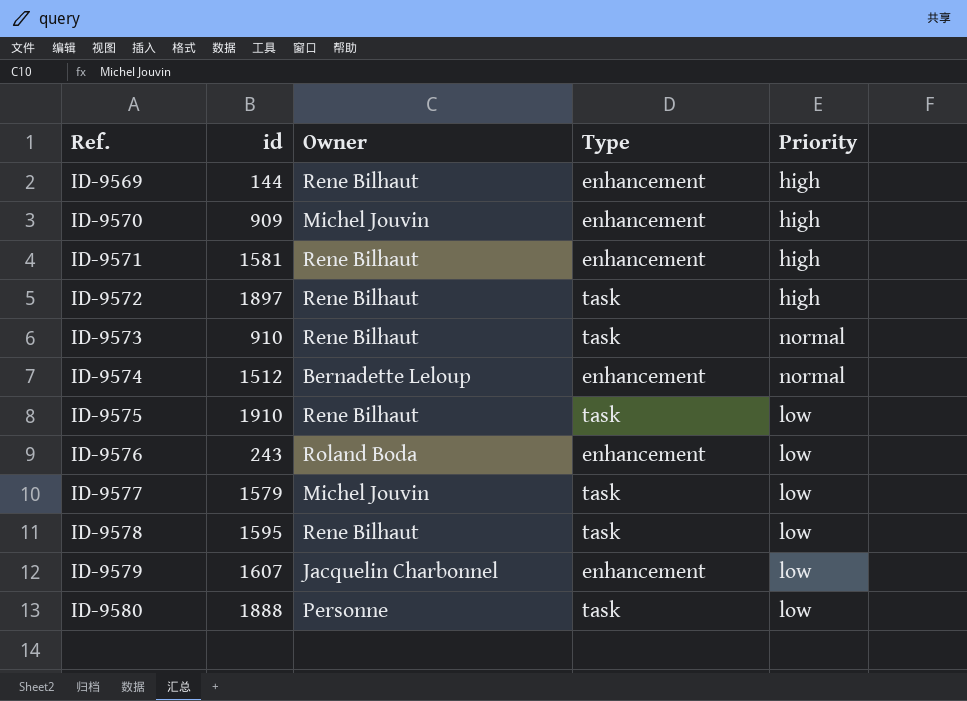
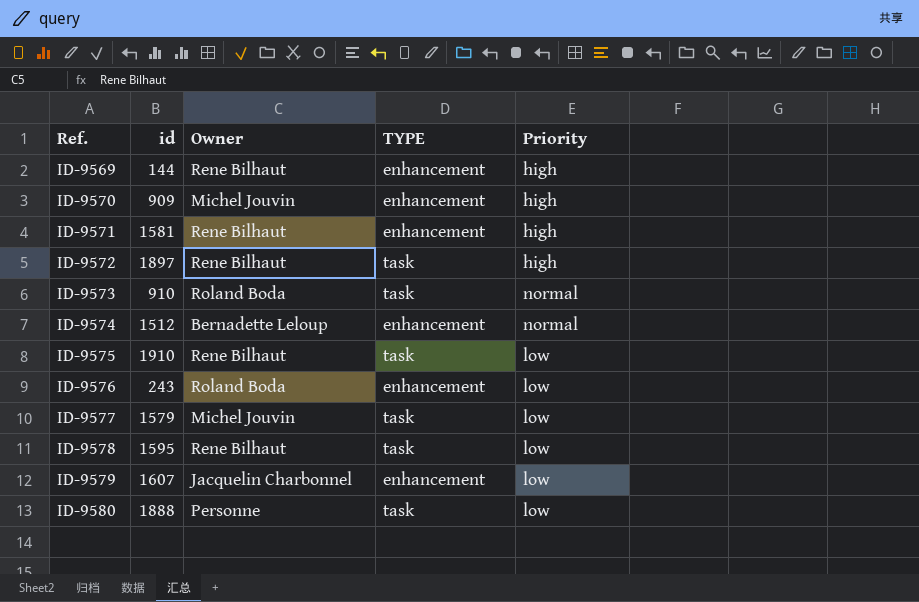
column name: Type -> TYPE
ID-9573 | Owner: Rene Bilhaut -> Roland Boda

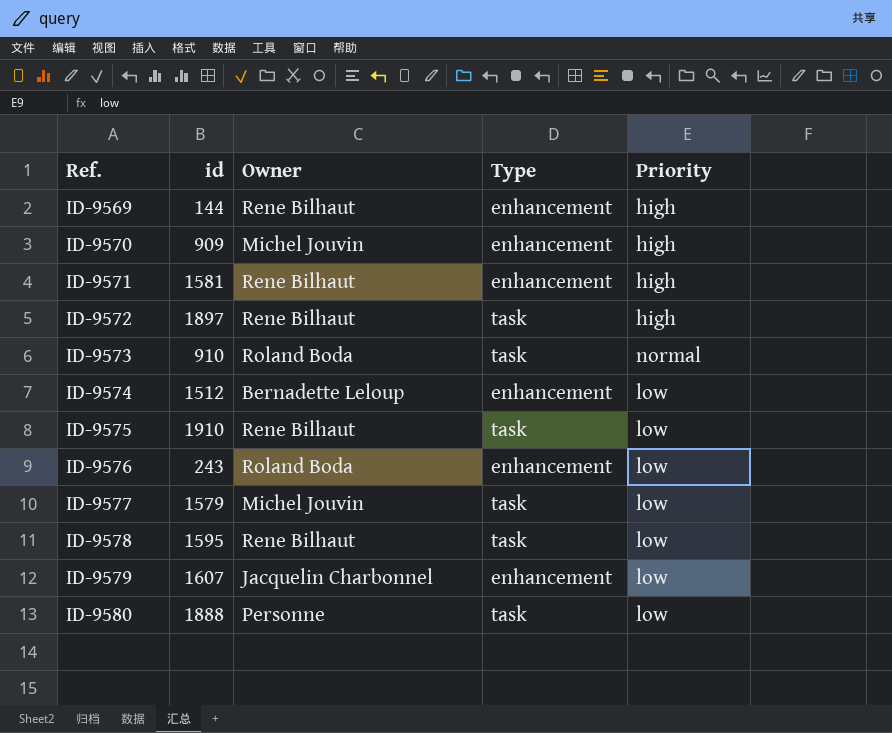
column name: TYPE -> Type
ID-9574 | Priority: normal -> low

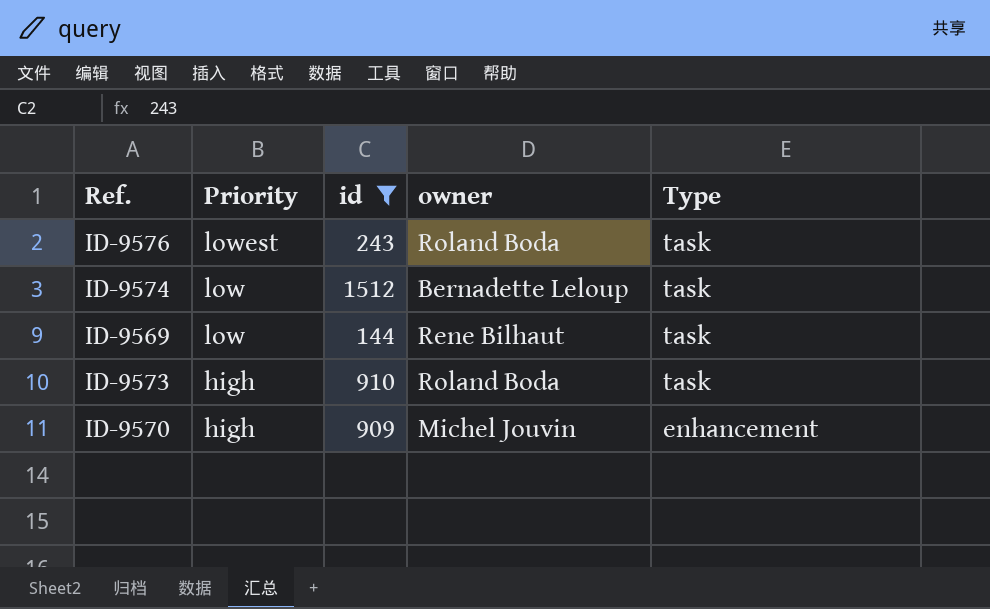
filter: none -> id <= 1512
row order: Ref. ascending -> Priority descending
column Priority | position: 5 -> 2
column name: Owner -> owner
ID-9576 | Priority: low -> lowest
ID-9576 | Type: enhancement -> task
ID-9574 | Type: enhancement -> task
ID-9569 | Priority: high -> low
ID-9569 | Type: enhancement -> task
ID-9573 | Priority: normal -> high

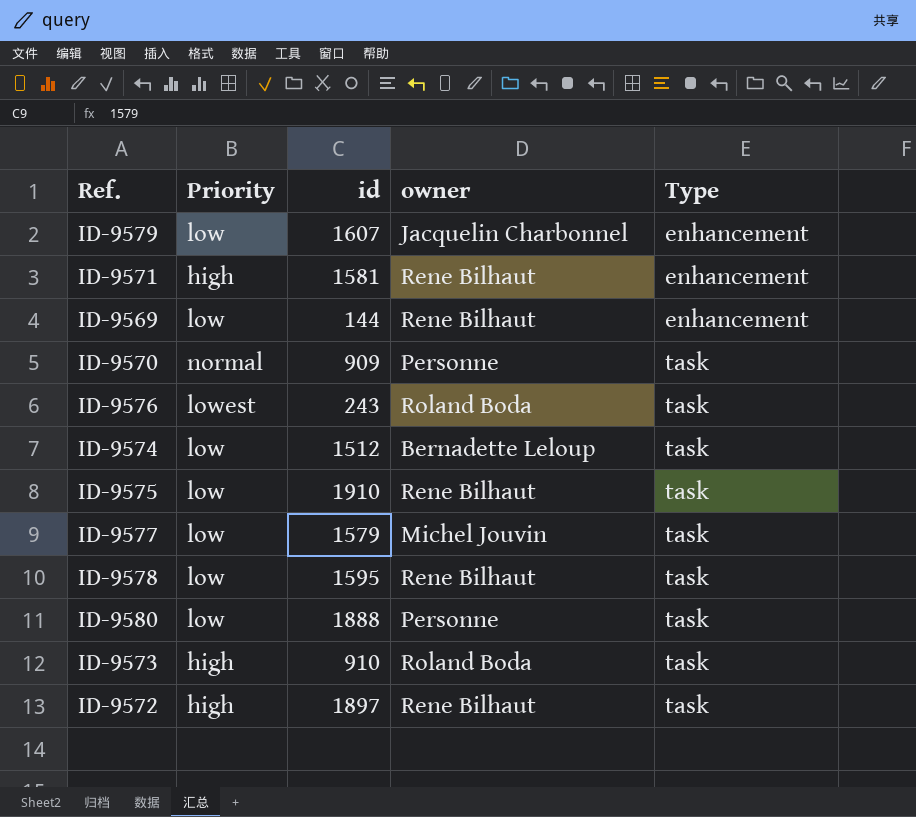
filter: id <= 1512 -> none
row order: Priority descending -> Type ascending
ID-9569 | Type: task -> enhancement
ID-9570 | Priority: high -> normal
ID-9570 | owner: Michel Jouvin -> Personne
ID-9570 | Type: enhancement -> task

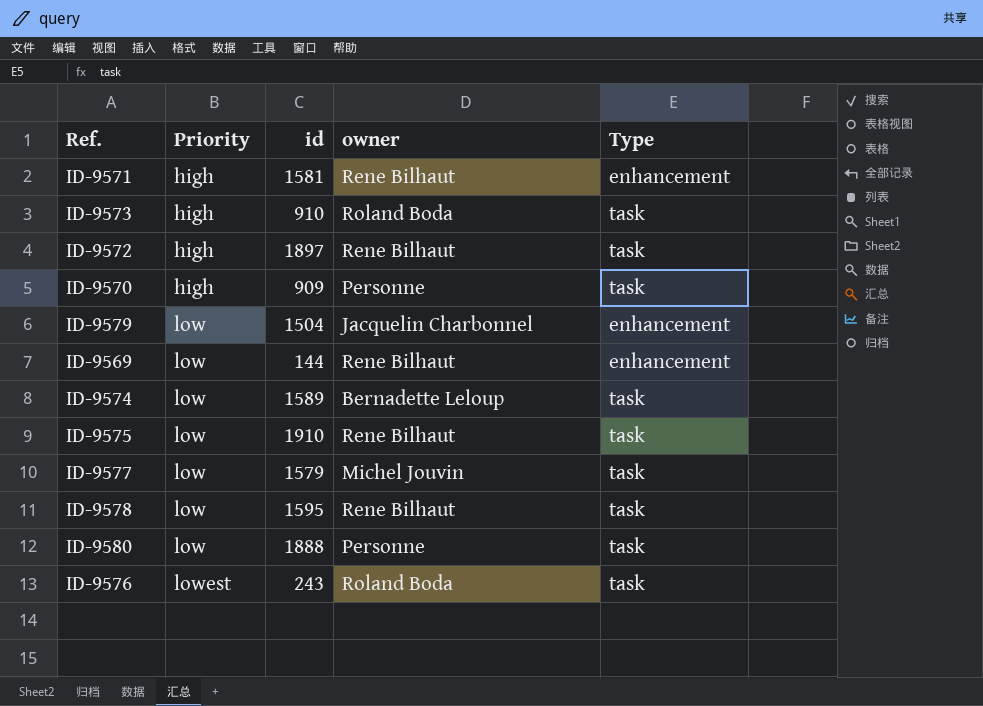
row order: Type ascending -> Priority ascending
ID-9570 | Priority: normal -> high
ID-9579 | id: 1607 -> 1504
ID-9574 | id: 1512 -> 1589

